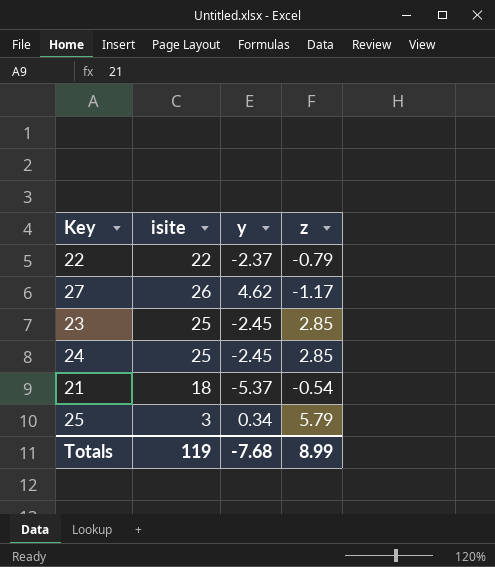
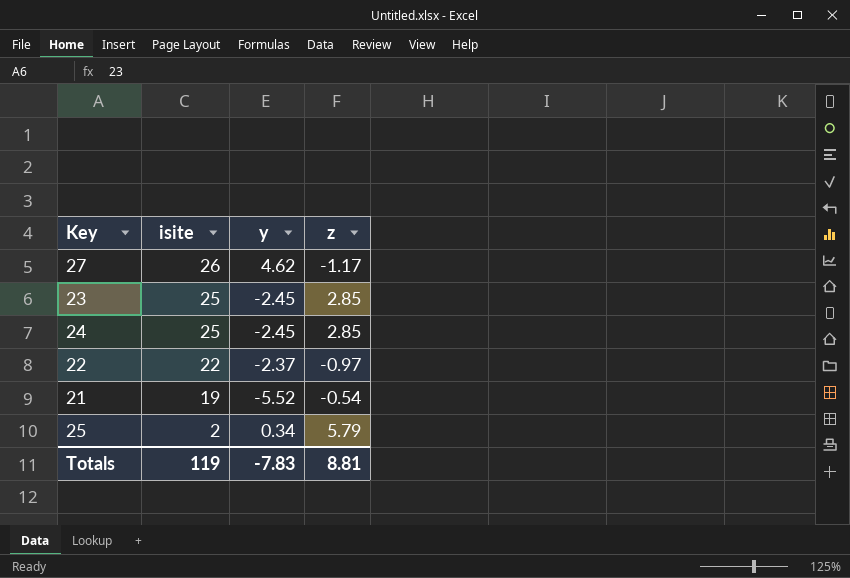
row order: none -> isite descending
22 | z: -0.79 -> -0.97
21 | isite: 18 -> 19
21 | y: -5.37 -> -5.52
25 | isite: 3 -> 2
Totals | y: -7.68 -> -7.83
Totals | z: 8.99 -> 8.81

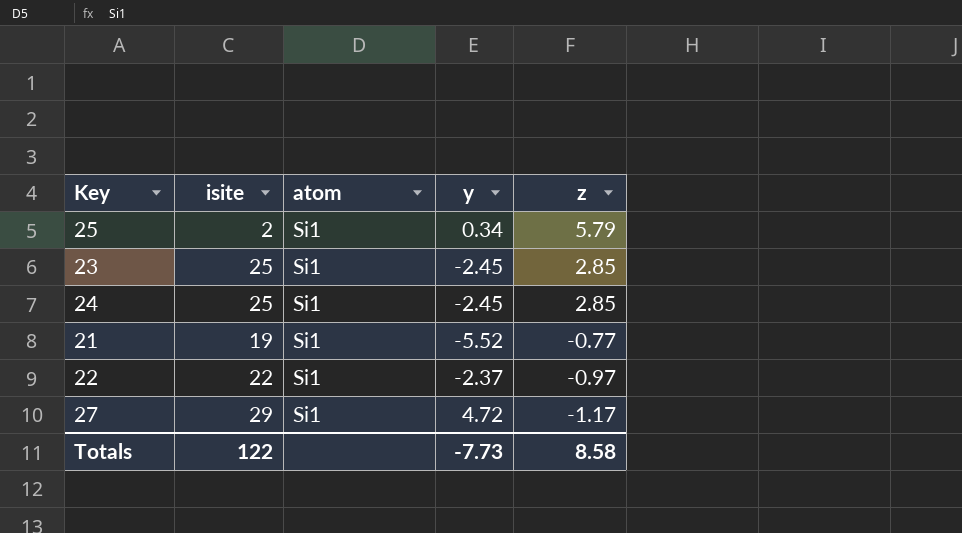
row order: isite descending -> z descending
column atom | position: none -> 3
21 | z: -0.54 -> -0.77
27 | isite: 26 -> 29
27 | y: 4.62 -> 4.72
Totals | isite: 119 -> 122
Totals | y: -7.83 -> -7.73
Totals | z: 8.81 -> 8.58

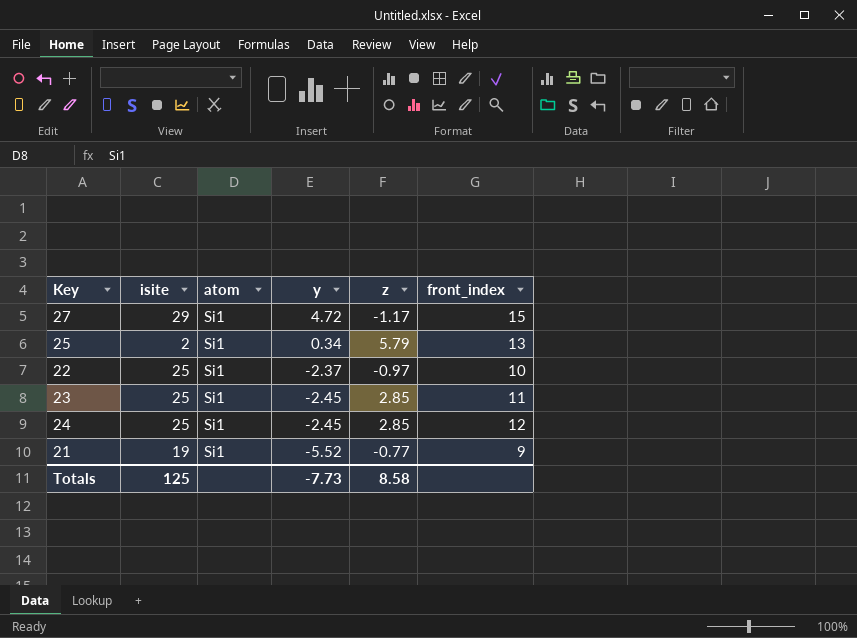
row order: z descending -> y descending
column front_index | position: none -> 6
22 | isite: 22 -> 25
Totals | isite: 122 -> 125

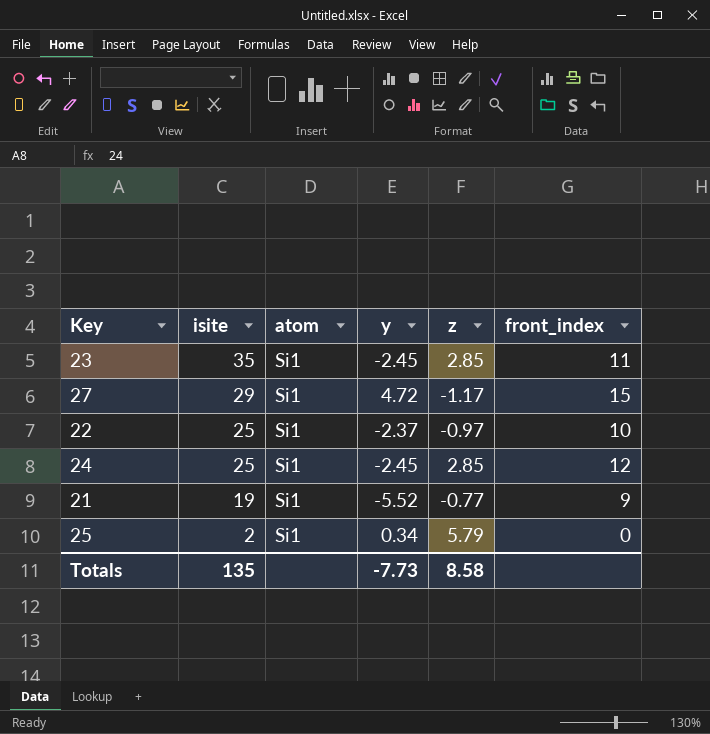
row order: y descending -> isite descending
23 | isite: 25 -> 35
25 | front_index: 13 -> 0
Totals | isite: 125 -> 135

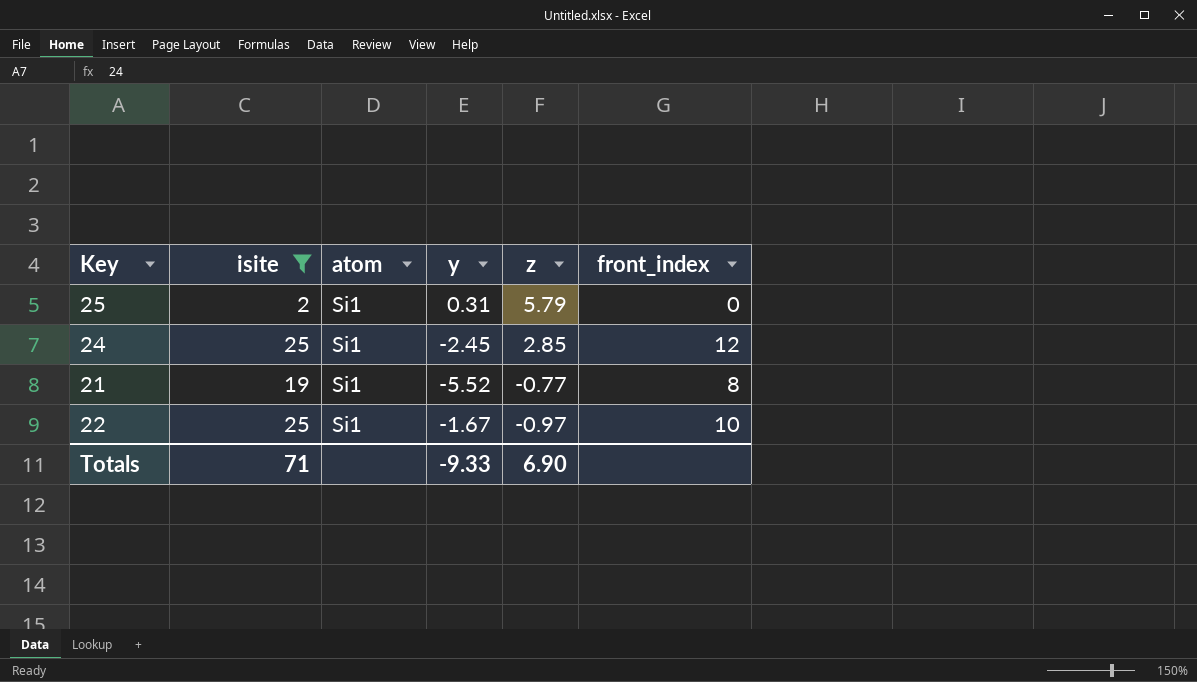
filter: none -> isite <= 25
row order: isite descending -> z descending
25 | y: 0.34 -> 0.31
21 | front_index: 9 -> 8
22 | y: -2.37 -> -1.67
Totals | isite: 135 -> 71
Totals | y: -7.73 -> -9.33
Totals | z: 8.58 -> 6.90

